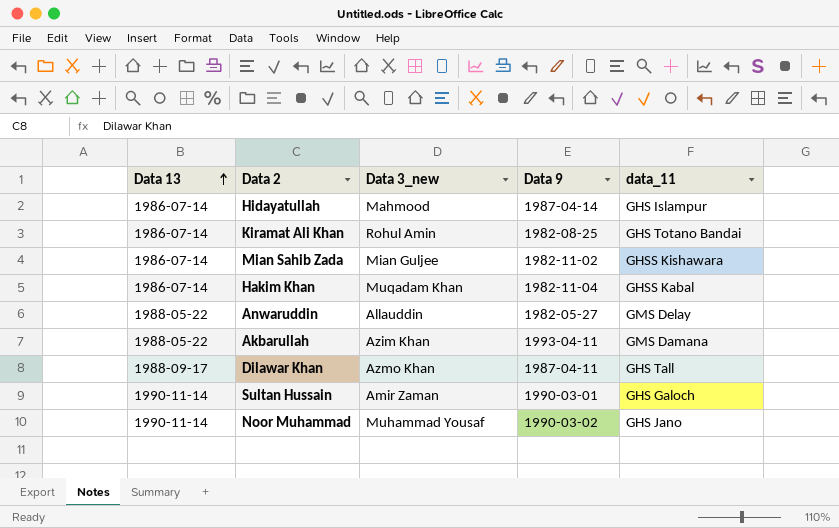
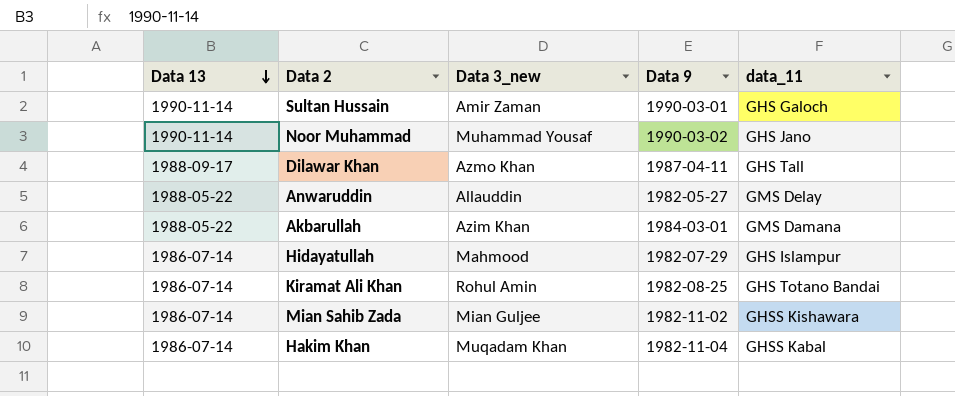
row order: Data 13 ascending -> Data 13 descending
Akbarullah | Data 9: 1993-04-11 -> 1984-03-01
Hidayatullah | Data 9: 1987-04-14 -> 1982-07-29

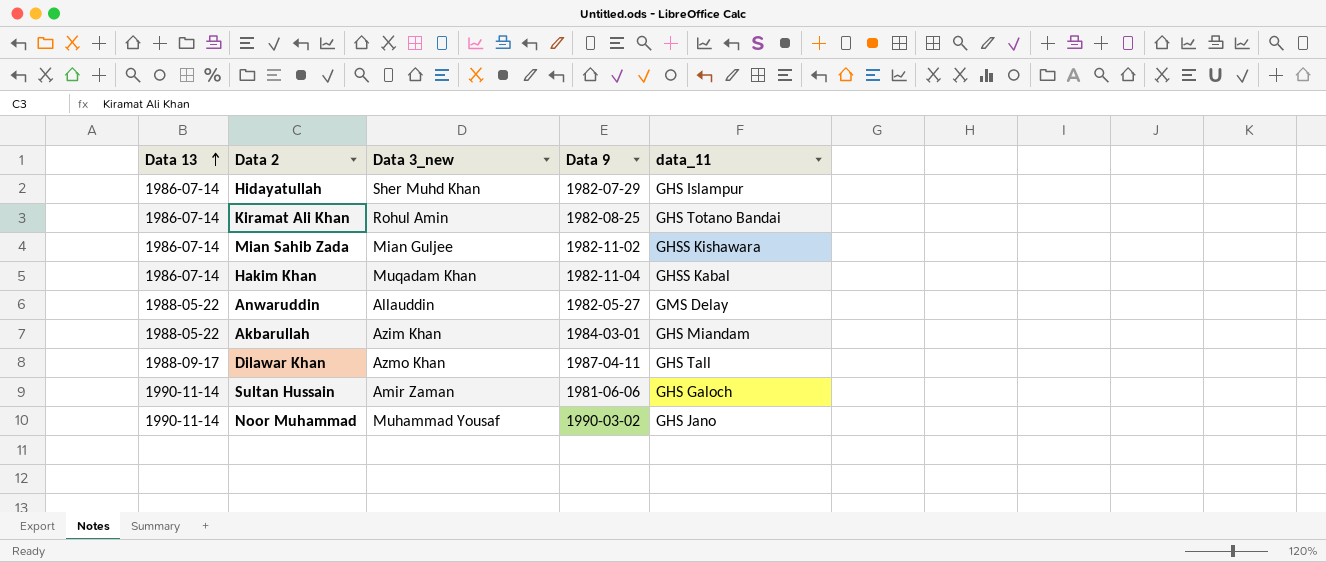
row order: Data 13 descending -> Data 13 ascending
Hidayatullah | Data 3_new: Mahmood -> Sher Muhd Khan
Akbarullah | data_11: GMS Damana -> GHS Miandam
Sultan Hussain | Data 9: 1990-03-01 -> 1981-06-06

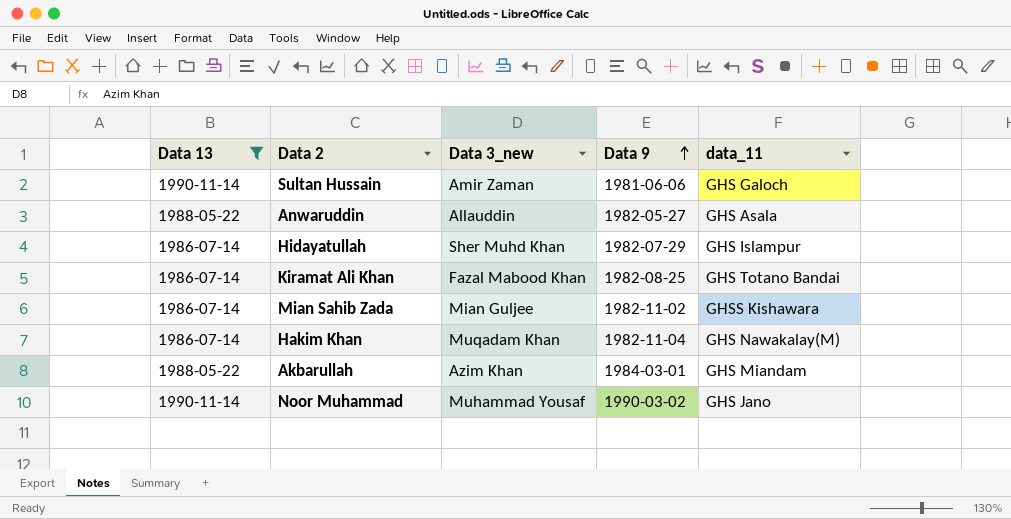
filter: none -> Data 13 != 1988-09-17
row order: Data 13 ascending -> Data 9 ascending
Anwaruddin | data_11: GMS Delay -> GHS Asala
Kiramat Ali Khan | Data 3_new: Rohul Amin -> Fazal Mabood Khan
Hakim Khan | data_11: GHSS Kabal -> GHS Nawakalay(M)

